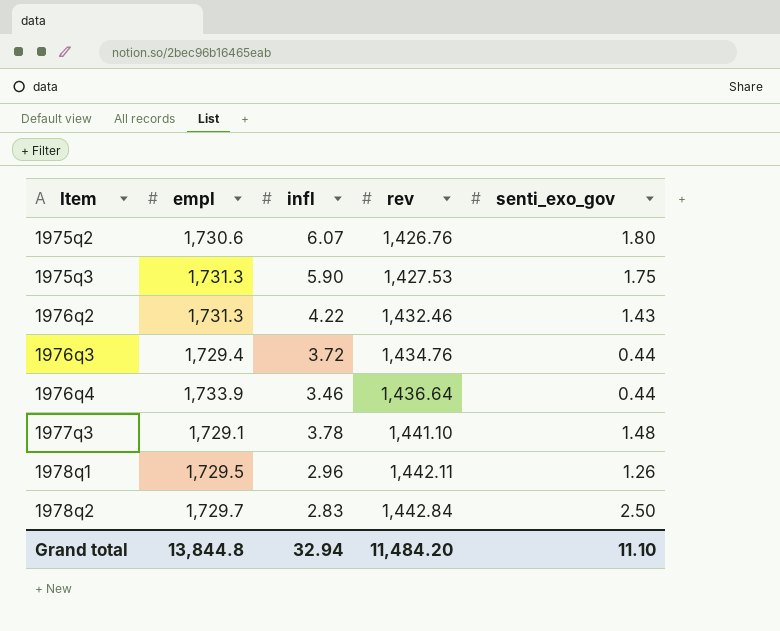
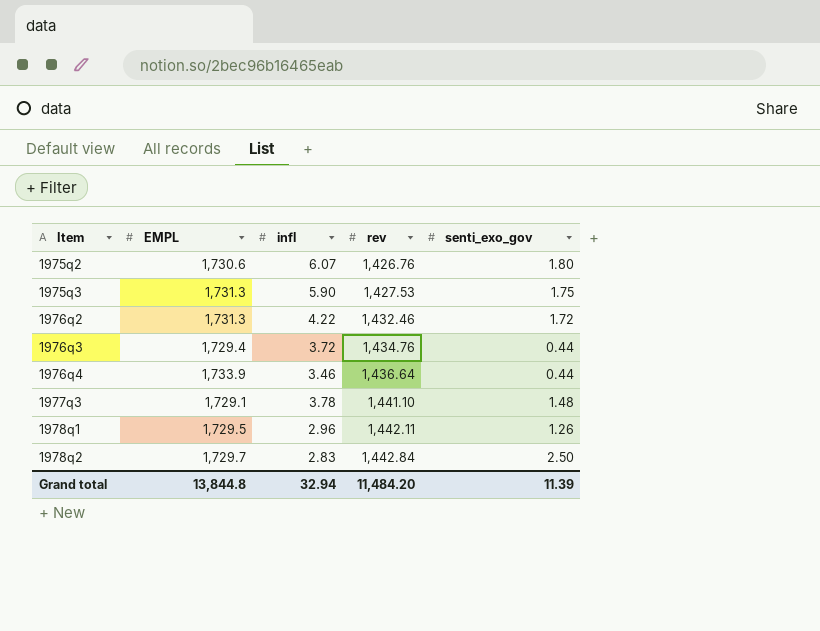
column name: empl -> EMPL
1976q2 | senti_exo_gov: 1.43 -> 1.72
Grand total | senti_exo_gov: 11.10 -> 11.39

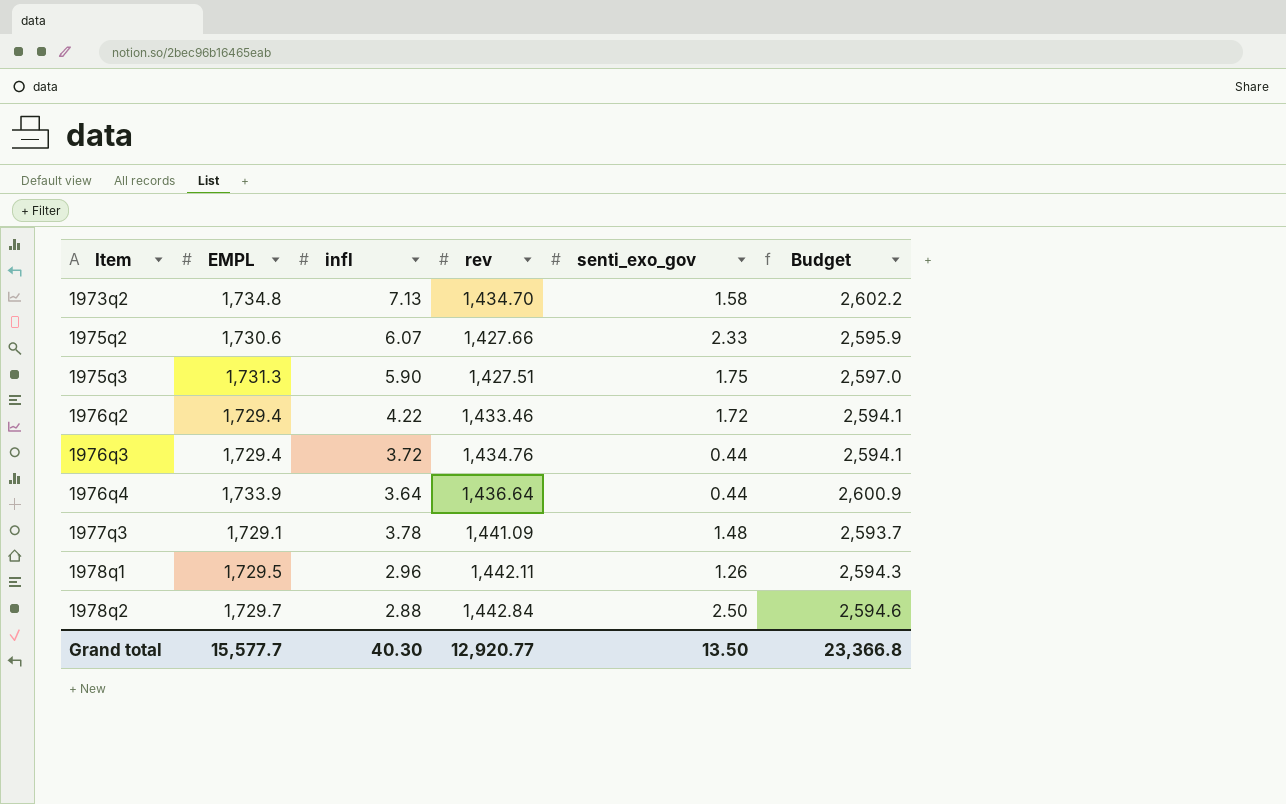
column Budget | formula: none -> [EMPL] * 1.5
row 1973q2: none -> 1,734.8 | 7.13 | 1,434.70 | 1.58 | 2,602.2
1975q2 | rev: 1,426.76 -> 1,427.66
1975q2 | senti_exo_gov: 1.80 -> 2.33
1975q3 | rev: 1,427.53 -> 1,427.51
1976q2 | EMPL: 1,731.3 -> 1,729.4
1976q2 | rev: 1,432.46 -> 1,433.46
1976q4 | infl: 3.46 -> 3.64
1977q3 | rev: 1,441.10 -> 1,441.09
1978q2 | infl: 2.83 -> 2.88
Grand total | EMPL: 13,844.8 -> 15,577.7
Grand total | infl: 32.94 -> 40.30
Grand total | rev: 11,484.20 -> 12,920.77
Grand total | senti_exo_gov: 11.39 -> 13.50

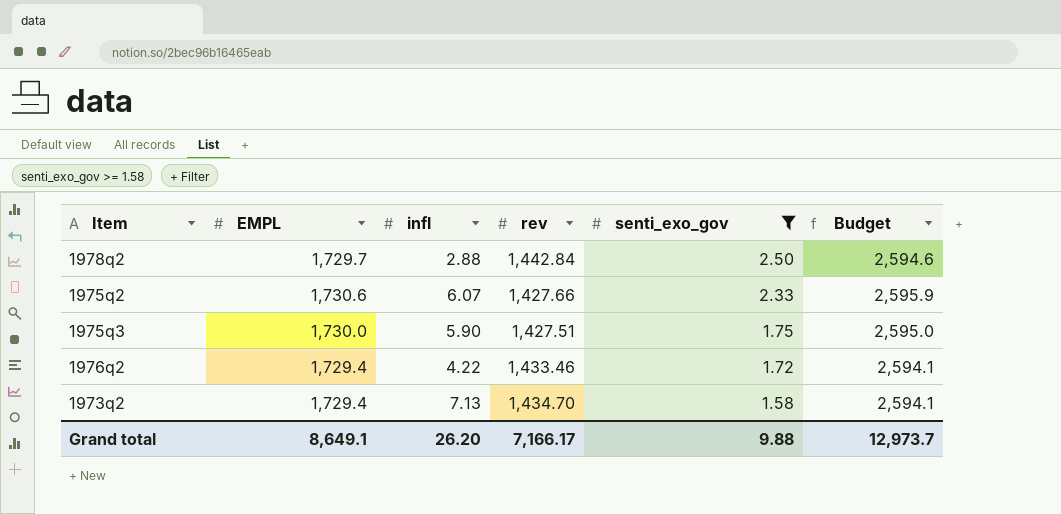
filter: none -> senti_exo_gov >= 1.58
row order: Item ascending -> senti_exo_gov descending
1975q3 | EMPL: 1,731.3 -> 1,730.0
1975q3 | Budget: 2,597.0 -> 2,595.0
1973q2 | EMPL: 1,734.8 -> 1,729.4
1973q2 | Budget: 2,602.2 -> 2,594.1
Grand total | EMPL: 15,577.7 -> 8,649.1
Grand total | infl: 40.30 -> 26.20
Grand total | rev: 12,920.77 -> 7,166.17
Grand total | senti_exo_gov: 13.50 -> 9.88
Grand total | Budget: 23,366.8 -> 12,973.7

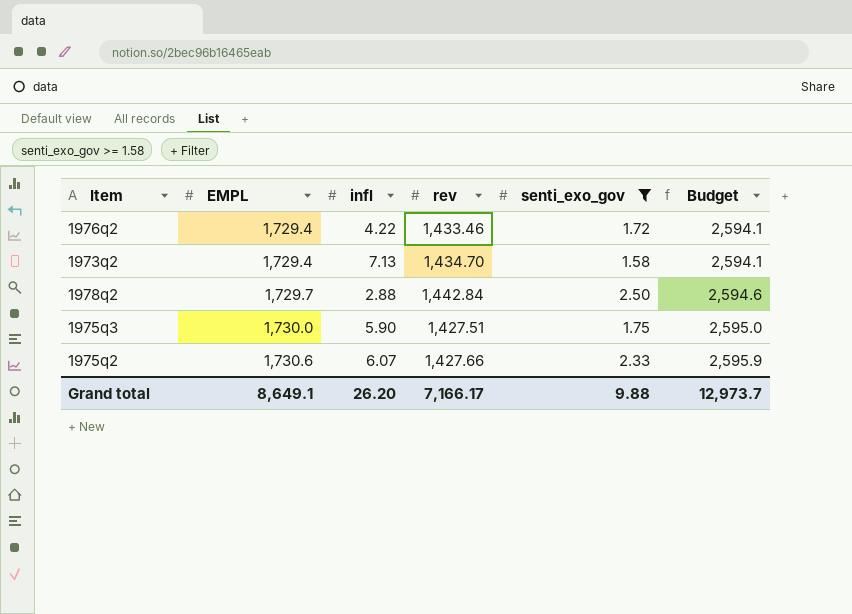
row order: senti_exo_gov descending -> EMPL ascending

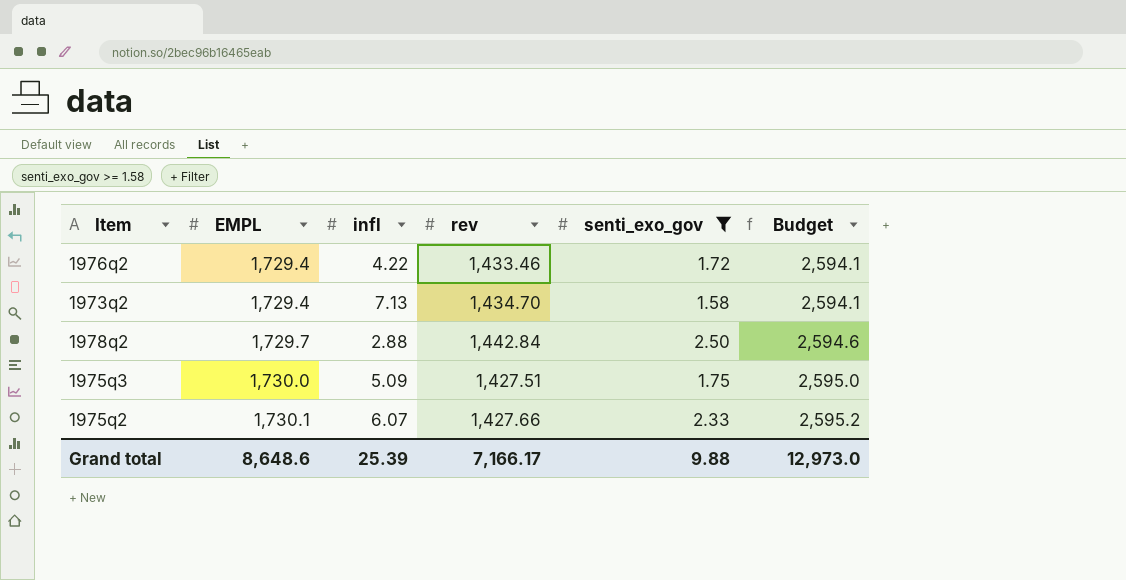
1975q3 | infl: 5.90 -> 5.09
1975q2 | EMPL: 1,730.6 -> 1,730.1
1975q2 | Budget: 2,595.9 -> 2,595.2
Grand total | EMPL: 8,649.1 -> 8,648.6
Grand total | infl: 26.20 -> 25.39
Grand total | Budget: 12,973.7 -> 12,973.0

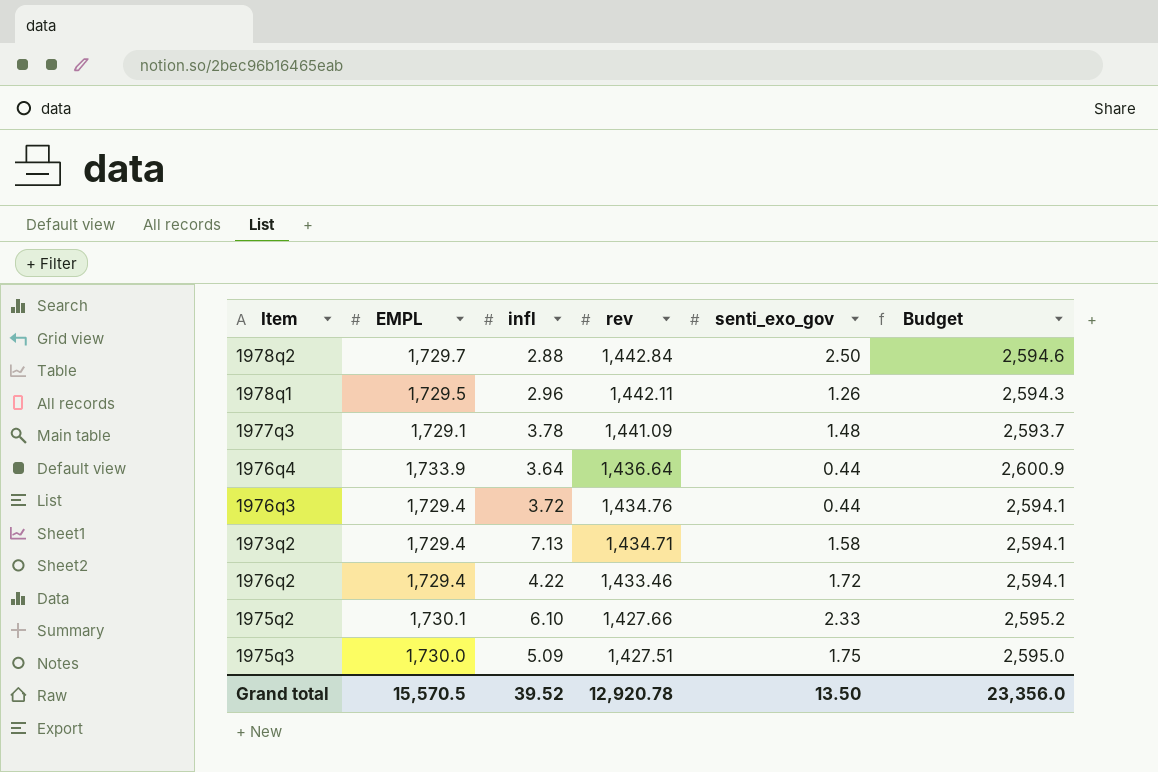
filter: senti_exo_gov >= 1.58 -> none
row order: EMPL ascending -> rev descending
1973q2 | rev: 1,434.70 -> 1,434.71
1975q2 | infl: 6.07 -> 6.10
Grand total | EMPL: 8,648.6 -> 15,570.5
Grand total | infl: 25.39 -> 39.52
Grand total | rev: 7,166.17 -> 12,920.78
Grand total | senti_exo_gov: 9.88 -> 13.50
Grand total | Budget: 12,973.0 -> 23,356.0

